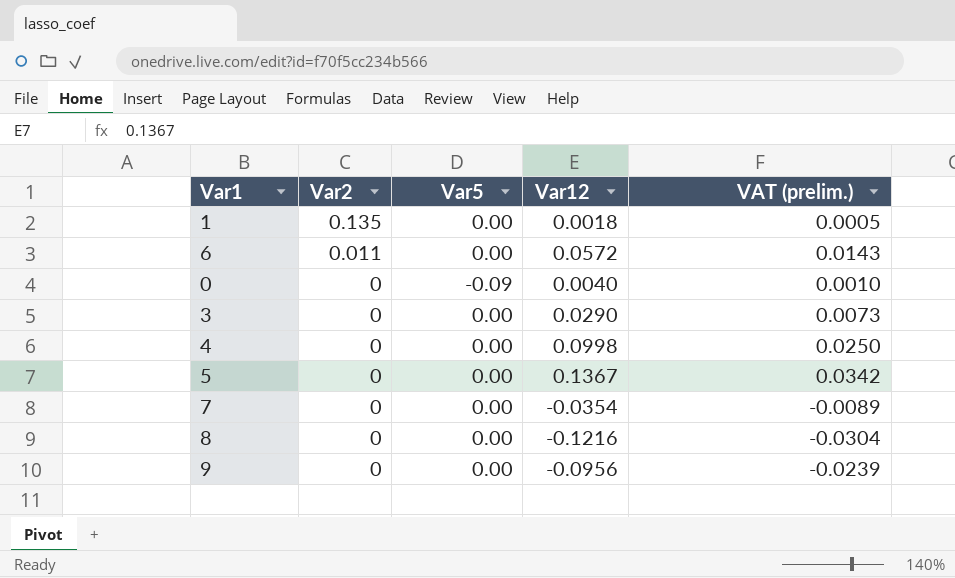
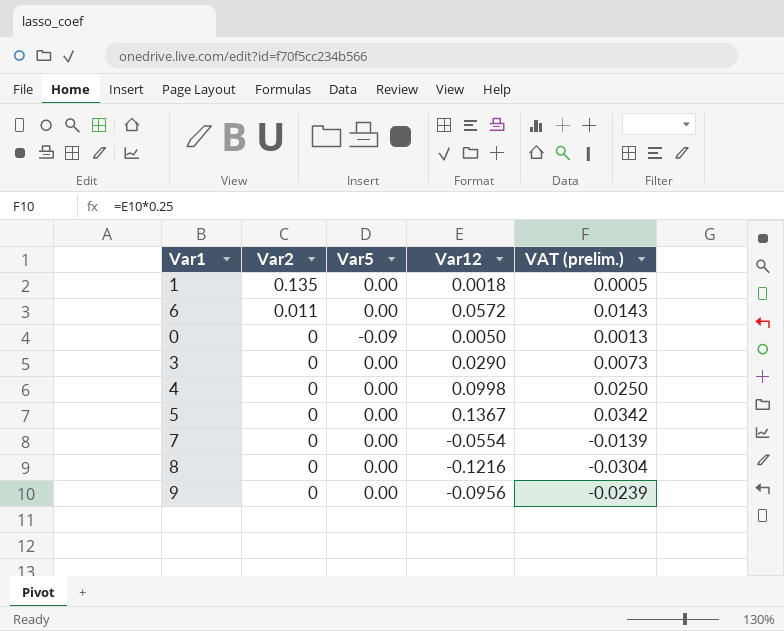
0 | Var12: 0.0040 -> 0.0050
0 | VAT (prelim.): 0.0010 -> 0.0013
7 | Var12: -0.0354 -> -0.0554
7 | VAT (prelim.): -0.0089 -> -0.0139

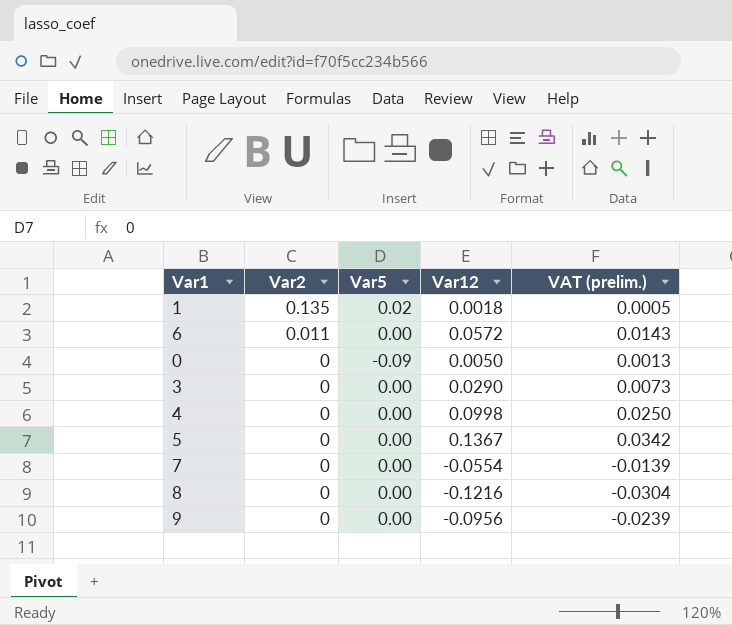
1 | Var5: 0.00 -> 0.02

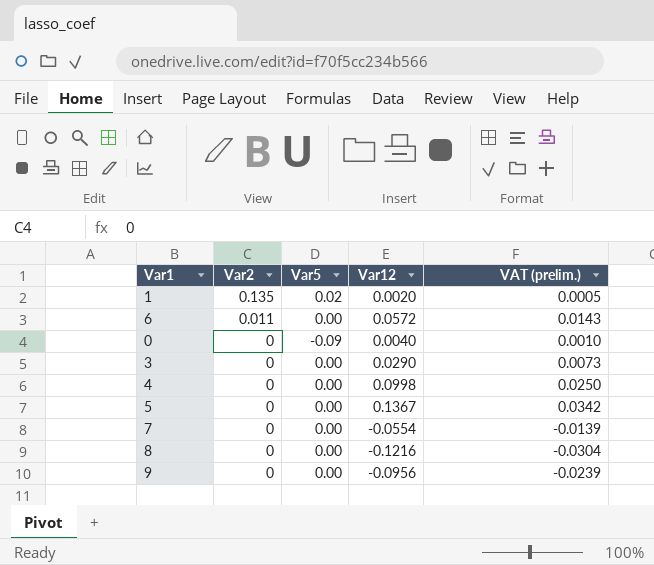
1 | Var12: 0.0018 -> 0.0020
0 | Var12: 0.0050 -> 0.0040
0 | VAT (prelim.): 0.0013 -> 0.0010

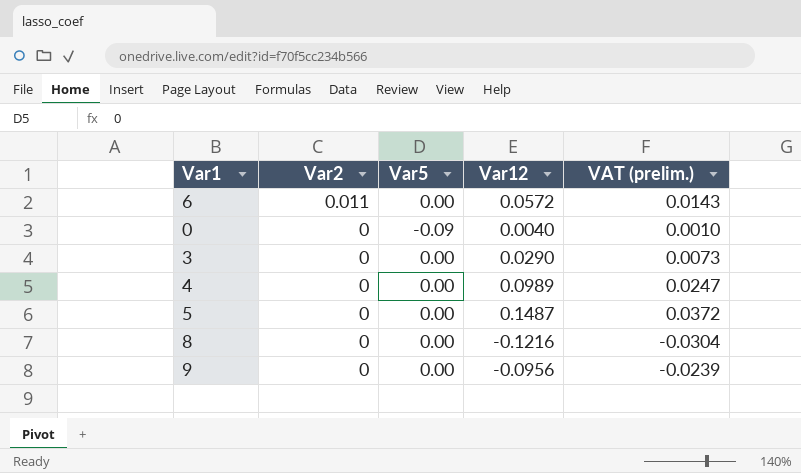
row 1: 0.135 | 0.02 | 0.0020 | 0.0005 -> none
row 7: 0 | 0.00 | -0.0554 | -0.0139 -> none
4 | Var12: 0.0998 -> 0.0989
4 | VAT (prelim.): 0.0250 -> 0.0247
5 | Var12: 0.1367 -> 0.1487
5 | VAT (prelim.): 0.0342 -> 0.0372

